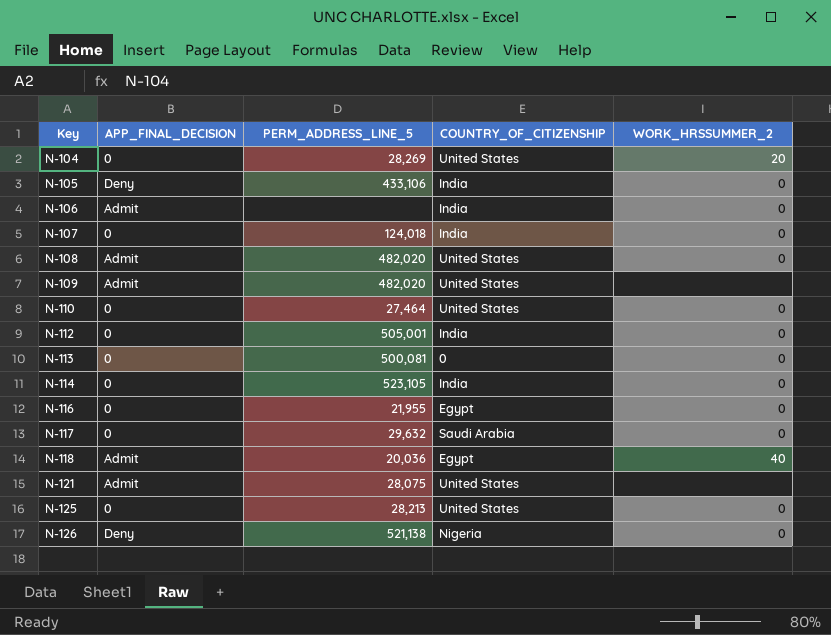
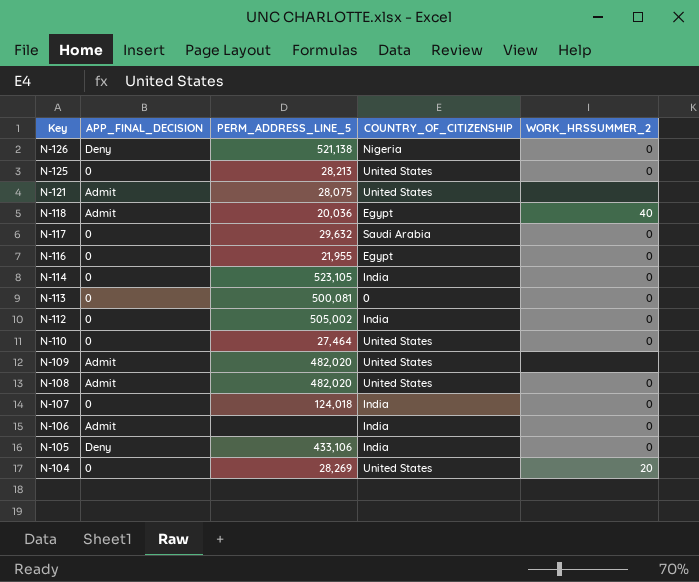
row order: Key ascending -> Key descending
N-112 | PERM_ADDRESS_LINE_5: 505,001 -> 505,002

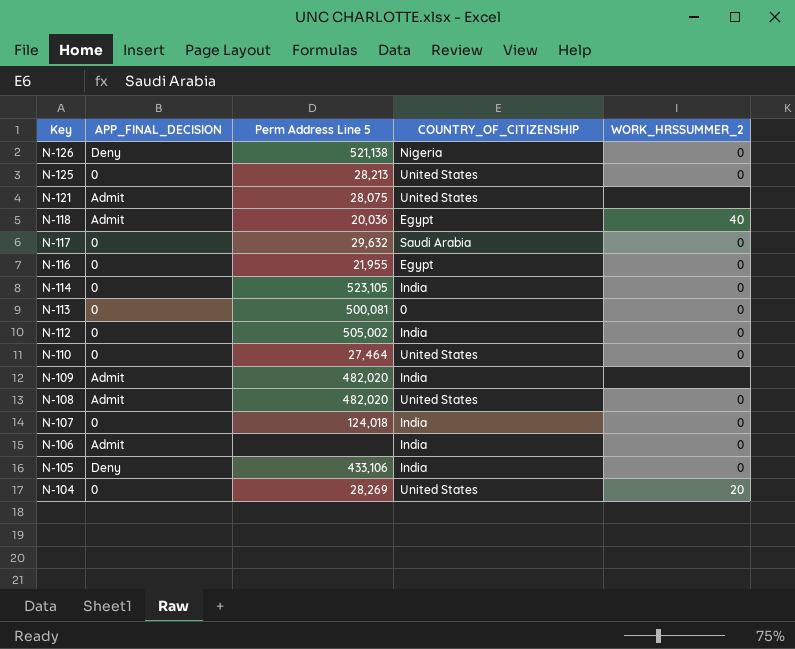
column name: PERM_ADDRESS_LINE_5 -> Perm Address Line 5
N-109 | COUNTRY_OF_CITIZENSHIP: United States -> India

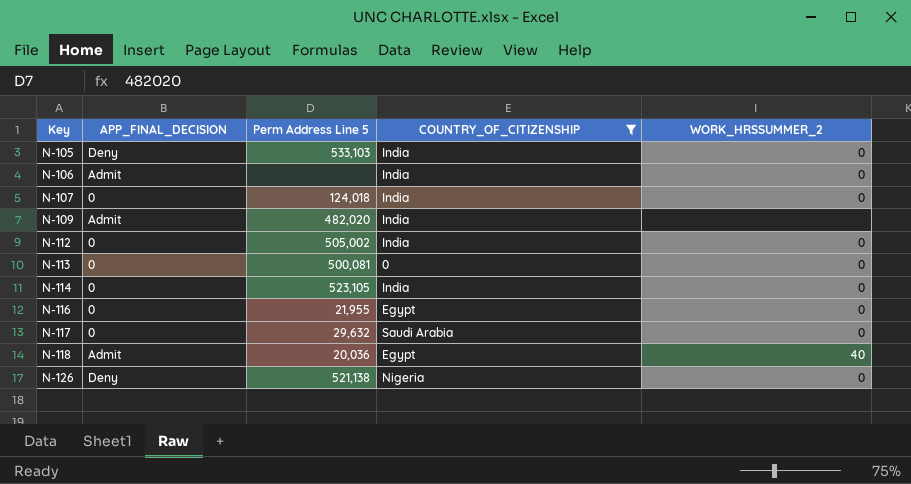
filter: none -> COUNTRY_OF_CITIZENSHIP != United States
row order: Key descending -> Key ascending
N-105 | Perm Address Line 5: 433,106 -> 533,103

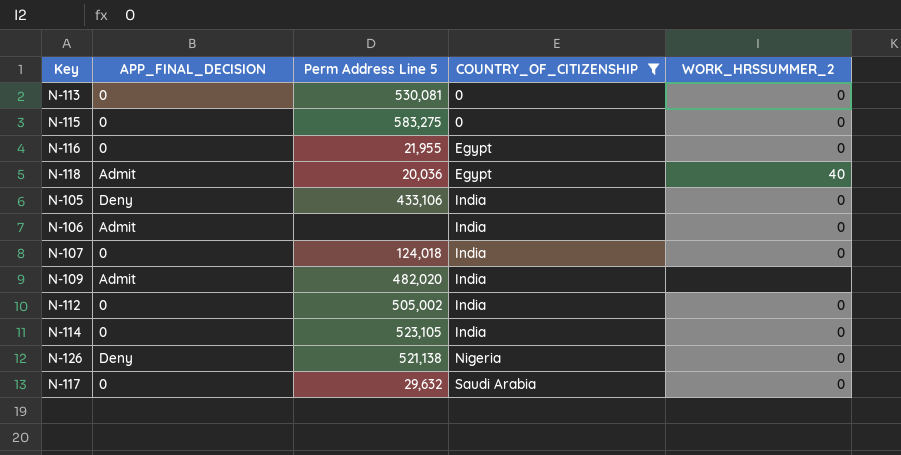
row order: Key ascending -> COUNTRY_OF_CITIZENSHIP ascending
N-113 | Perm Address Line 5: 500,081 -> 530,081
row N-115: none -> 0 | 583,275 | 0 | 0
N-105 | Perm Address Line 5: 533,103 -> 433,106

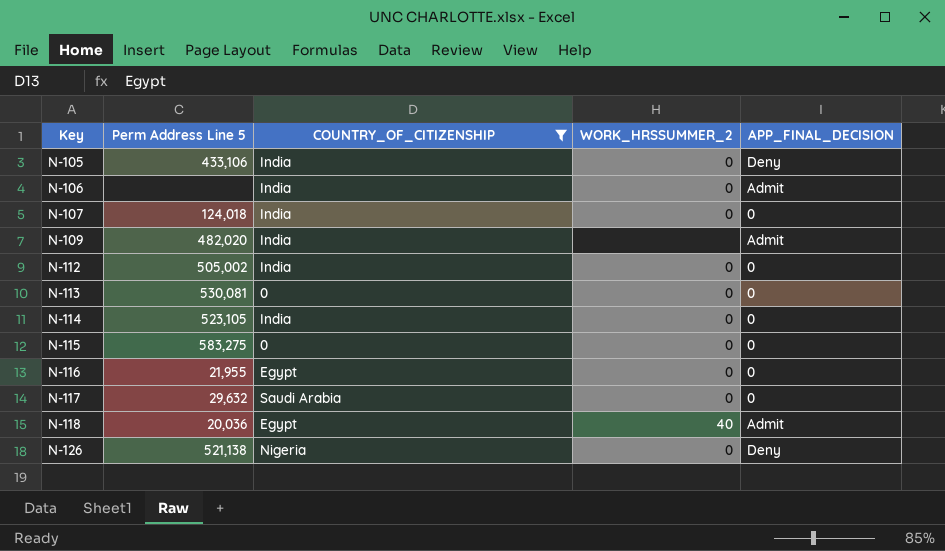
row order: COUNTRY_OF_CITIZENSHIP ascending -> Key ascending
column APP_FINAL_DECISION | position: 2 -> 5

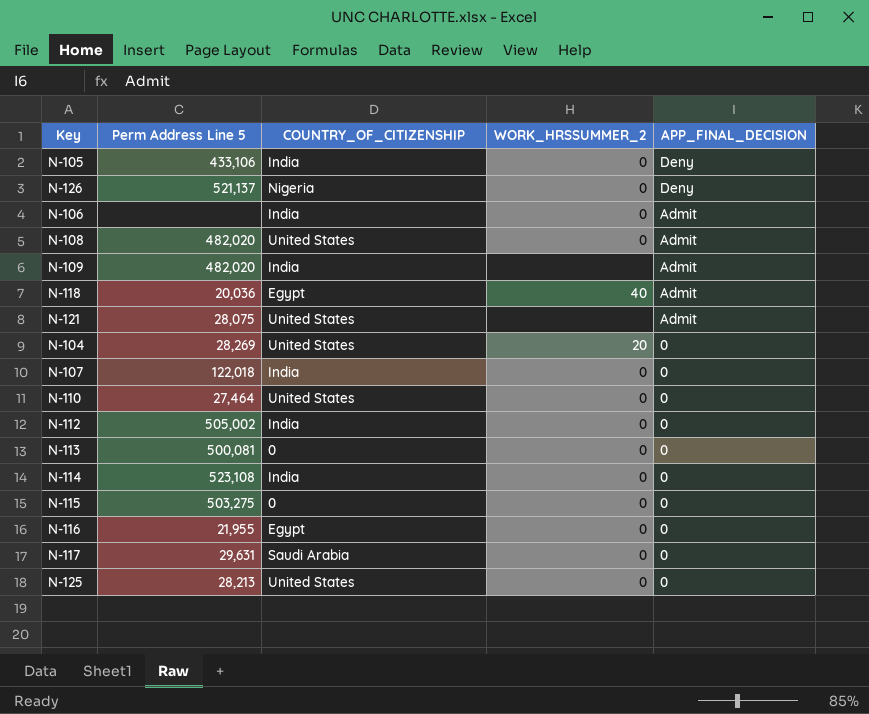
filter: COUNTRY_OF_CITIZENSHIP != United States -> none
row order: Key ascending -> APP_FINAL_DECISION descending
N-126 | Perm Address Line 5: 521,138 -> 521,137
N-107 | Perm Address Line 5: 124,018 -> 122,018
N-113 | Perm Address Line 5: 530,081 -> 500,081
N-114 | Perm Address Line 5: 523,105 -> 523,108
N-115 | Perm Address Line 5: 583,275 -> 503,275
N-117 | Perm Address Line 5: 29,632 -> 29,631

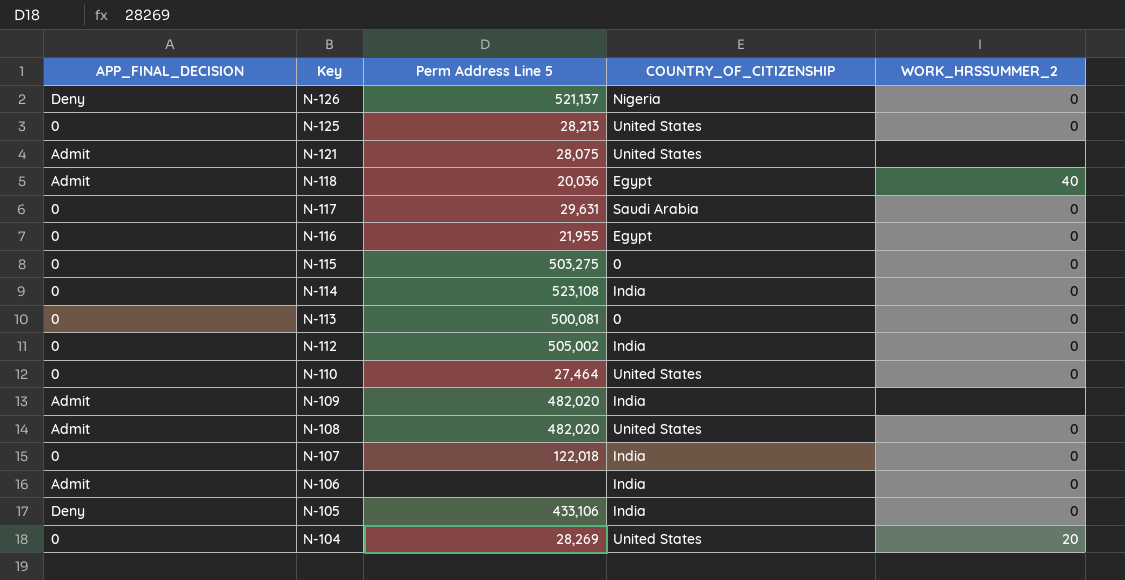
row order: APP_FINAL_DECISION descending -> Key descending
column APP_FINAL_DECISION | position: 5 -> 1

